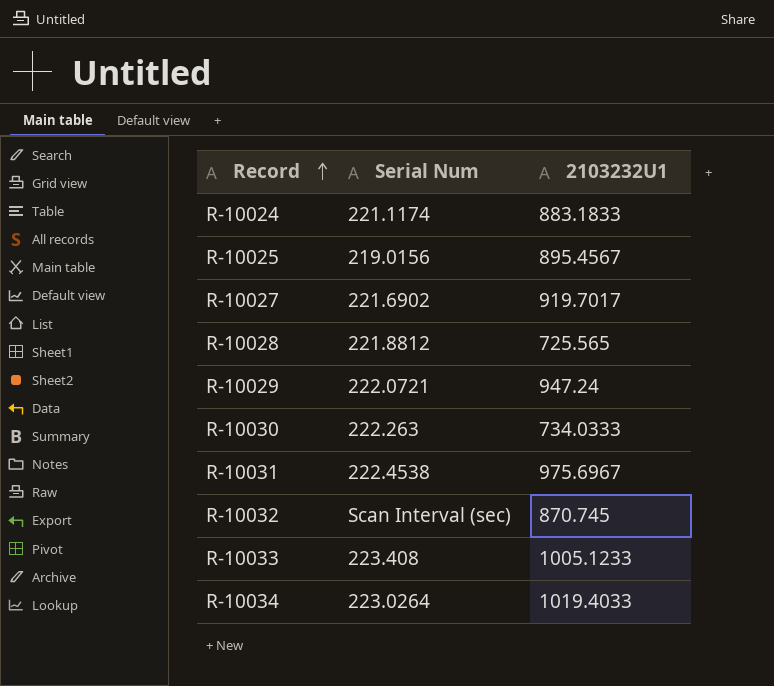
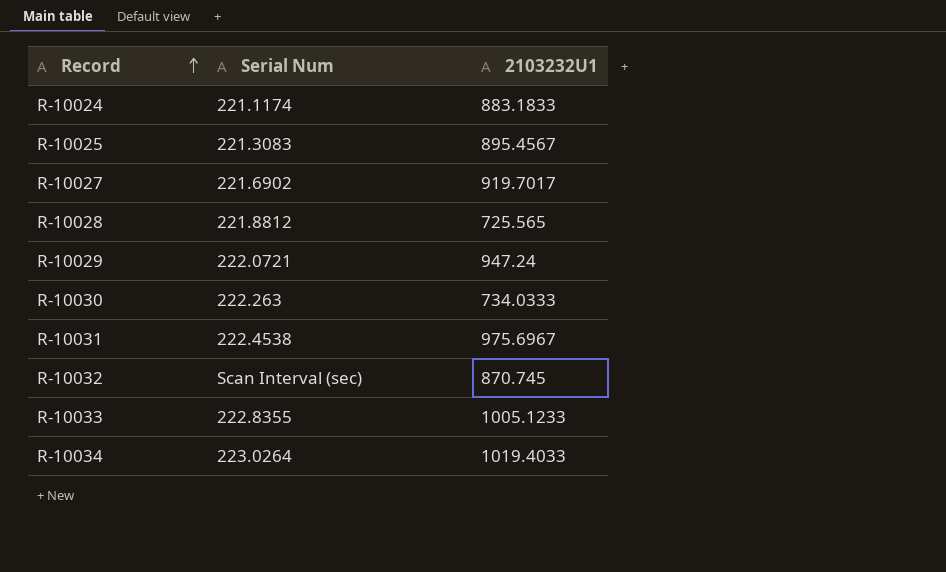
R-10025 | Serial Num: 219.0156 -> 221.3083
R-10033 | Serial Num: 223.408 -> 222.8355

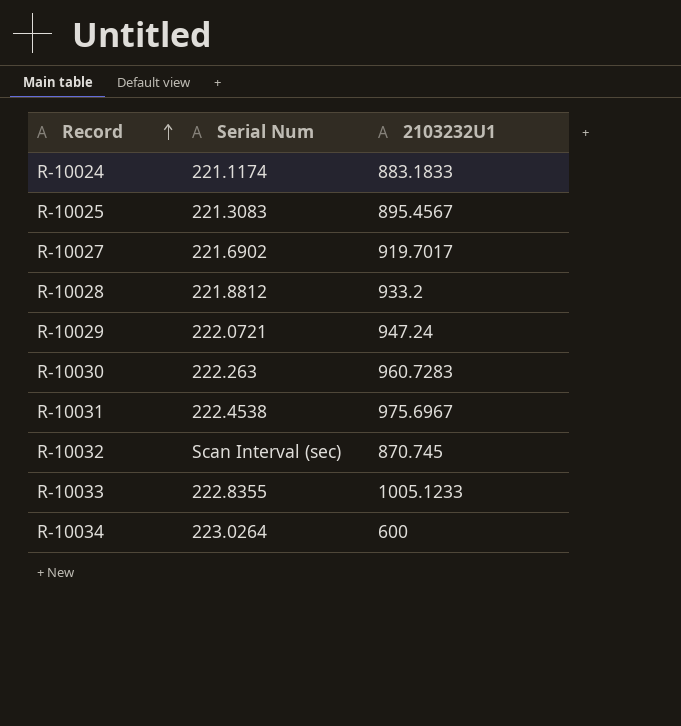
R-10028 | 2103232U1: 725.565 -> 933.2
R-10030 | 2103232U1: 734.0333 -> 960.7283
R-10034 | 2103232U1: 1019.4033 -> 600

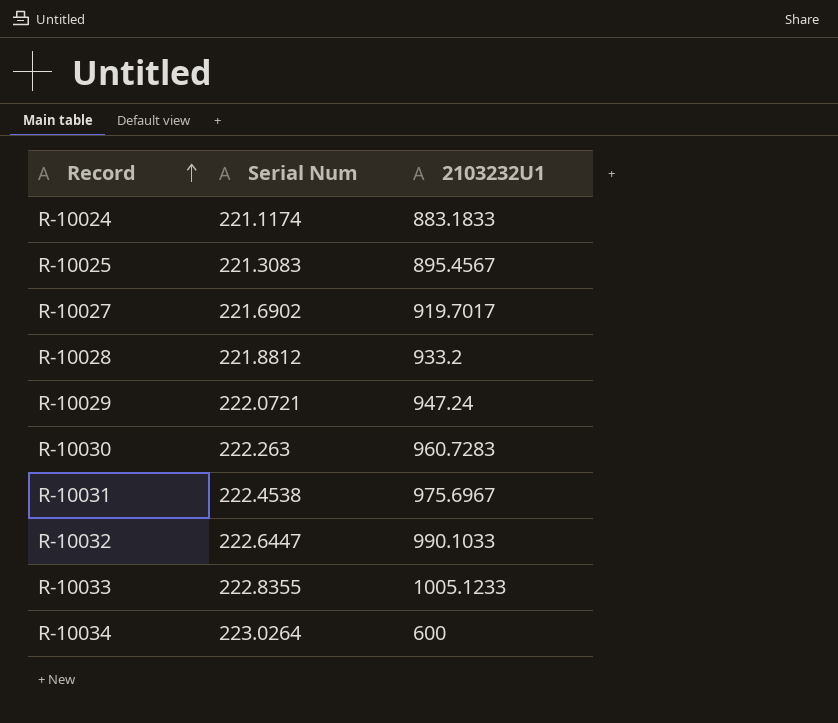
R-10032 | Serial Num: Scan Interval (sec) -> 222.6447
R-10032 | 2103232U1: 870.745 -> 990.1033

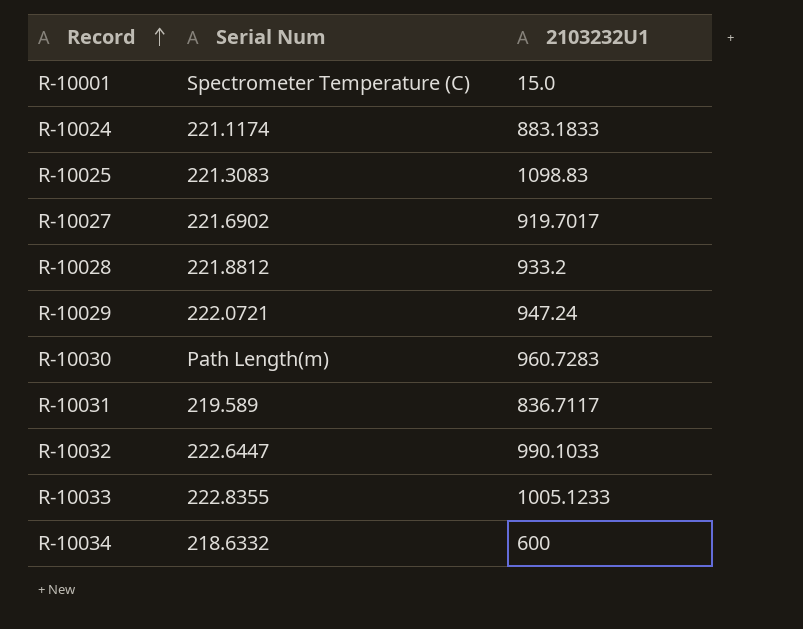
row R-10001: none -> Spectrometer Temperature (C) | 15.0
R-10025 | 2103232U1: 895.4567 -> 1098.83
R-10030 | Serial Num: 222.263 -> Path Length(m)
R-10031 | Serial Num: 222.4538 -> 219.589
R-10031 | 2103232U1: 975.6967 -> 836.7117
R-10034 | Serial Num: 223.0264 -> 218.6332

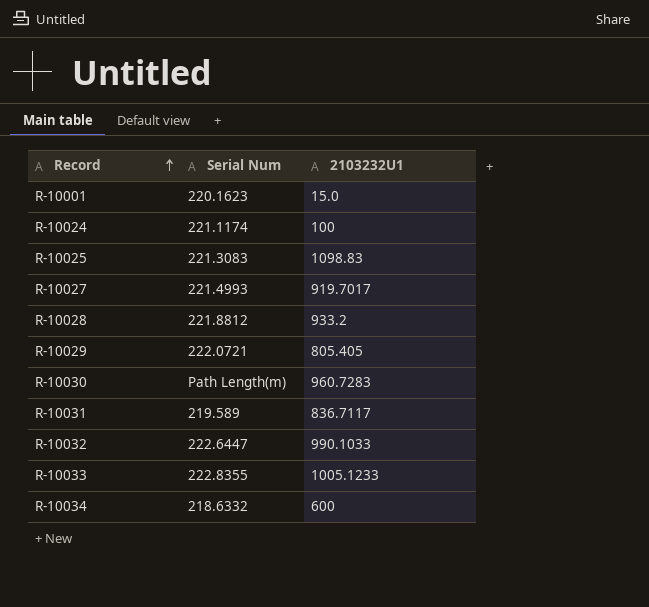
R-10001 | Serial Num: Spectrometer Temperature (C) -> 220.1623
R-10024 | 2103232U1: 883.1833 -> 100
R-10027 | Serial Num: 221.6902 -> 221.4993
R-10029 | 2103232U1: 947.24 -> 805.405

